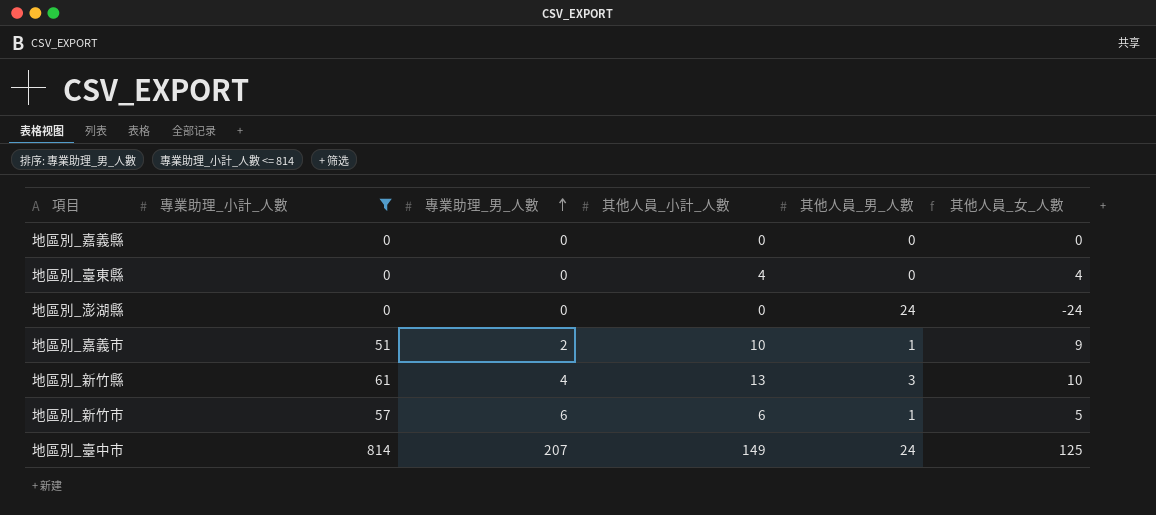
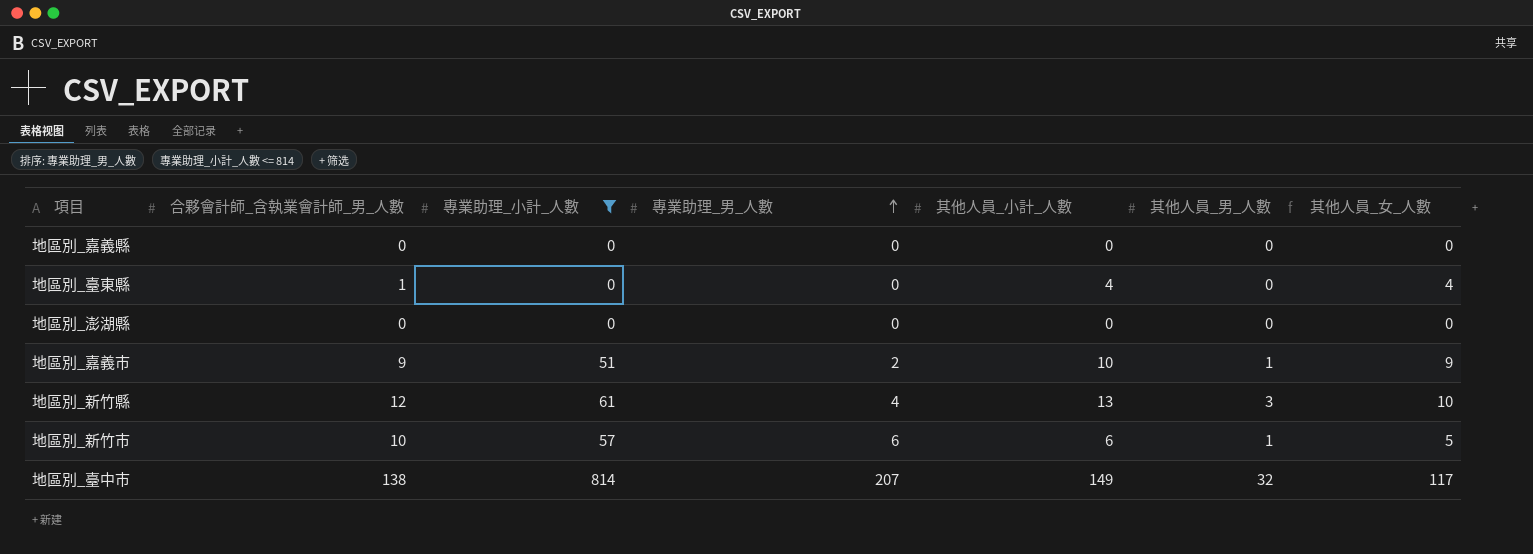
column 合夥會計師_含執業會計師_男_人數 | position: none -> 2
地區別_澎湖縣 | 其他人員_男_人數: 24 -> 0
地區別_澎湖縣 | 其他人員_女_人數: -24 -> 0
地區別_臺中市 | 其他人員_男_人數: 24 -> 32
地區別_臺中市 | 其他人員_女_人數: 125 -> 117

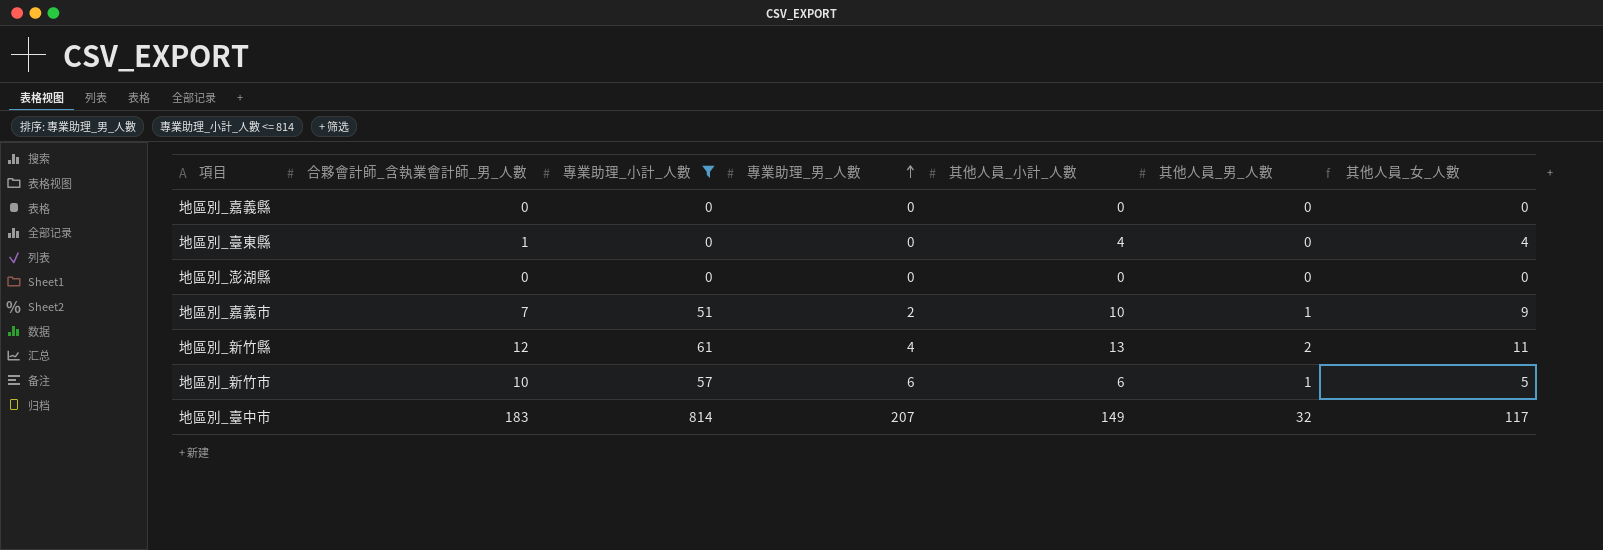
地區別_嘉義市 | 合夥會計師_含執業會計師_男_人數: 9 -> 7
地區別_新竹縣 | 其他人員_男_人數: 3 -> 2
地區別_新竹縣 | 其他人員_女_人數: 10 -> 11
地區別_臺中市 | 合夥會計師_含執業會計師_男_人數: 138 -> 183

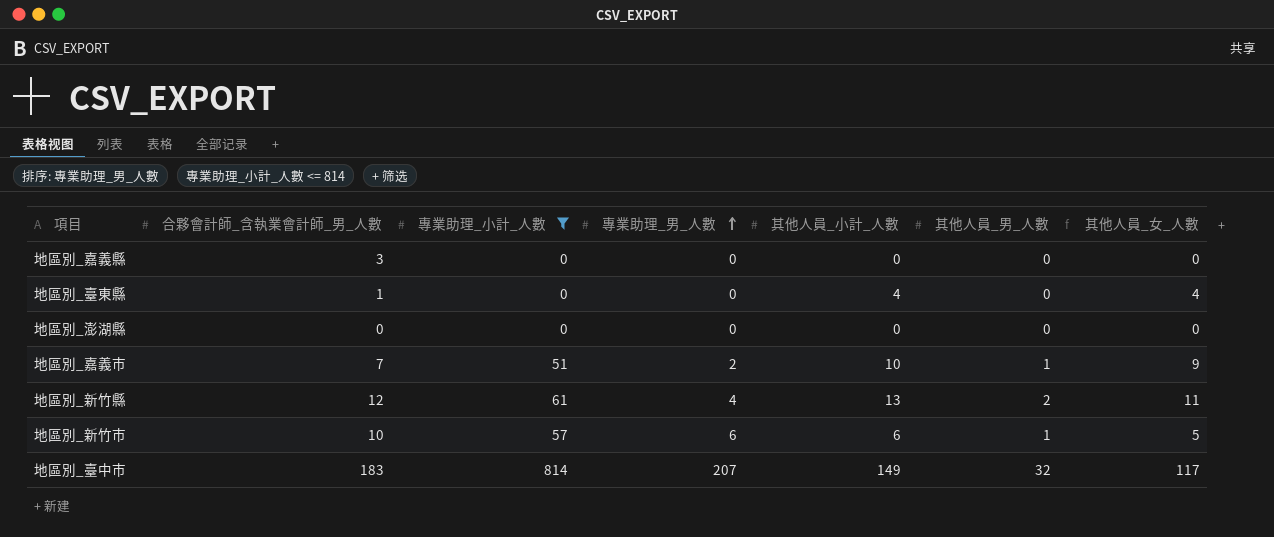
地區別_嘉義縣 | 合夥會計師_含執業會計師_男_人數: 0 -> 3

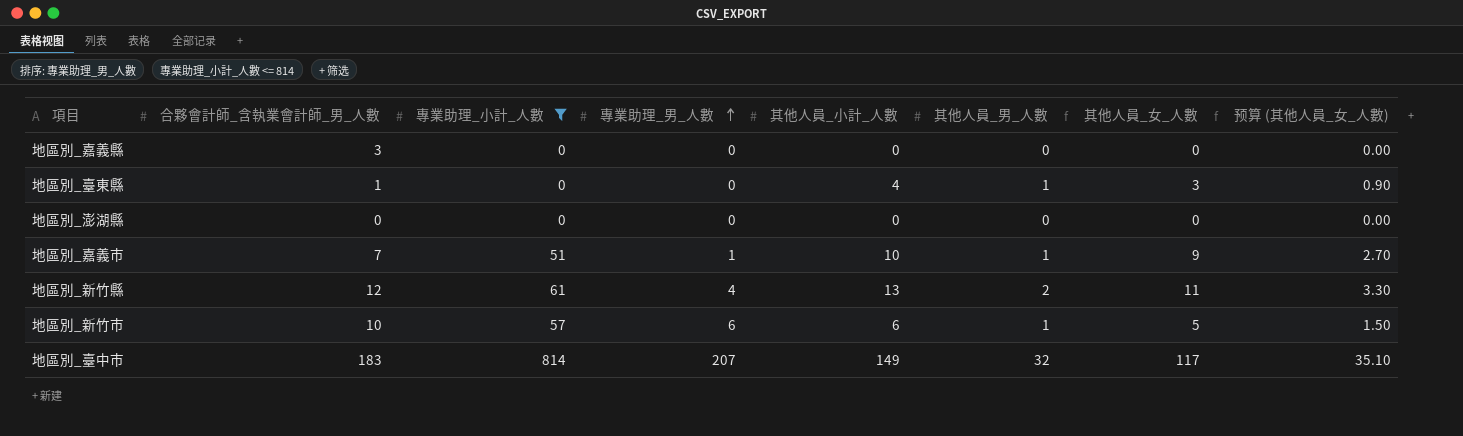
column 预算 (其他人員_女_人數) | formula: none -> [其他人員_女_人數] * 0.3
地區別_臺東縣 | 其他人員_男_人數: 0 -> 1
地區別_臺東縣 | 其他人員_女_人數: 4 -> 3
地區別_嘉義市 | 專業助理_男_人數: 2 -> 1

